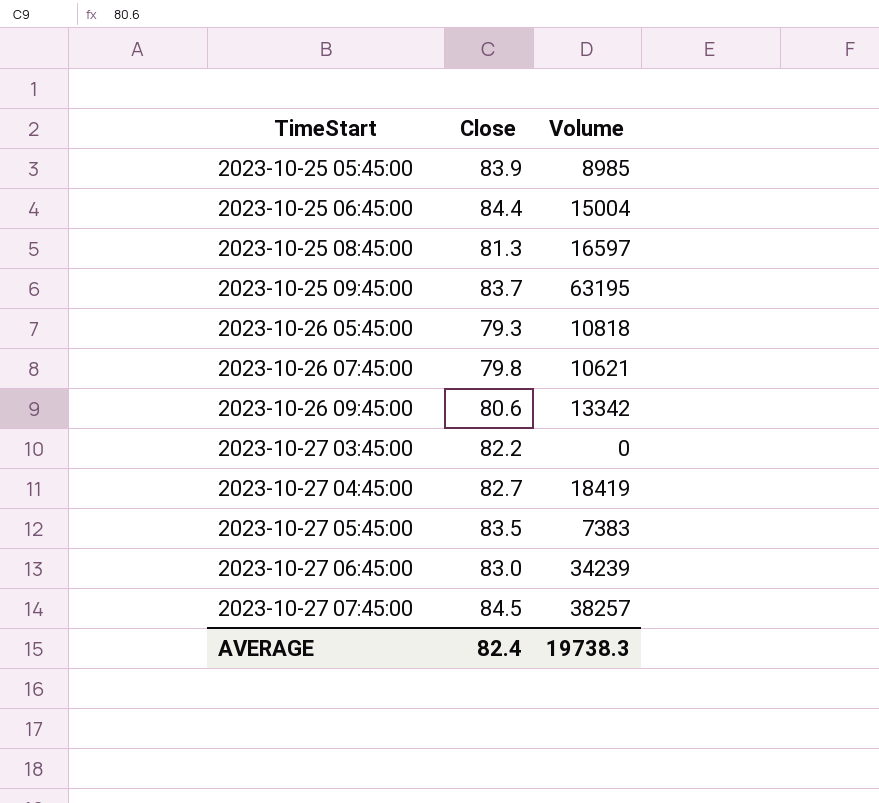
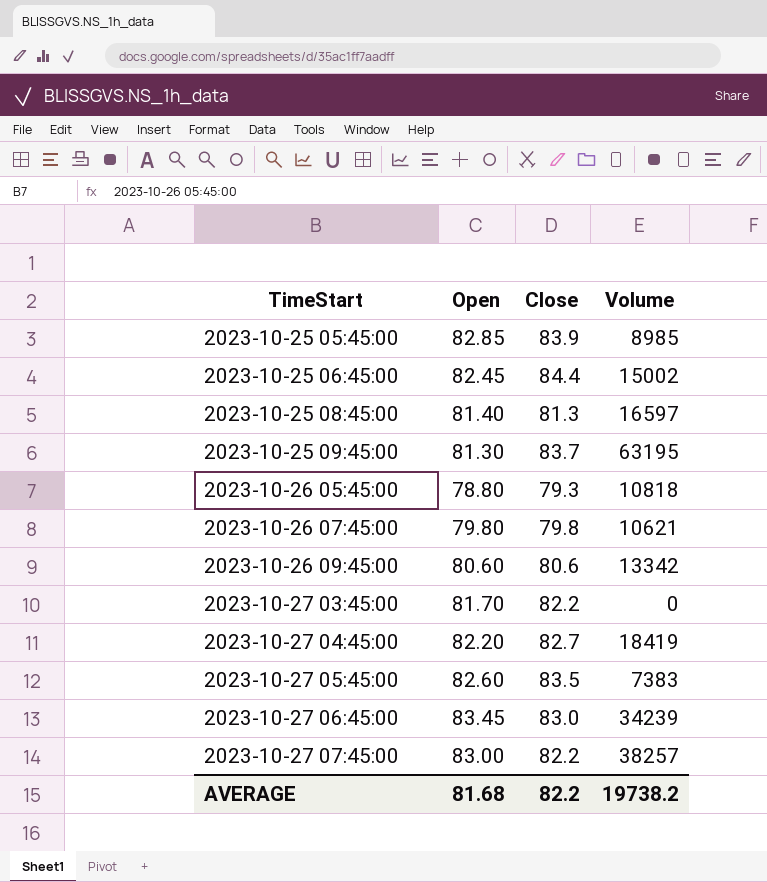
column Open | position: none -> 2
2023-10-25 06:45:00 | Volume: 15004 -> 15002
2023-10-27 07:45:00 | Close: 84.5 -> 82.2
AVERAGE | Close: 82.4 -> 82.2
AVERAGE | Volume: 19738.3 -> 19738.2

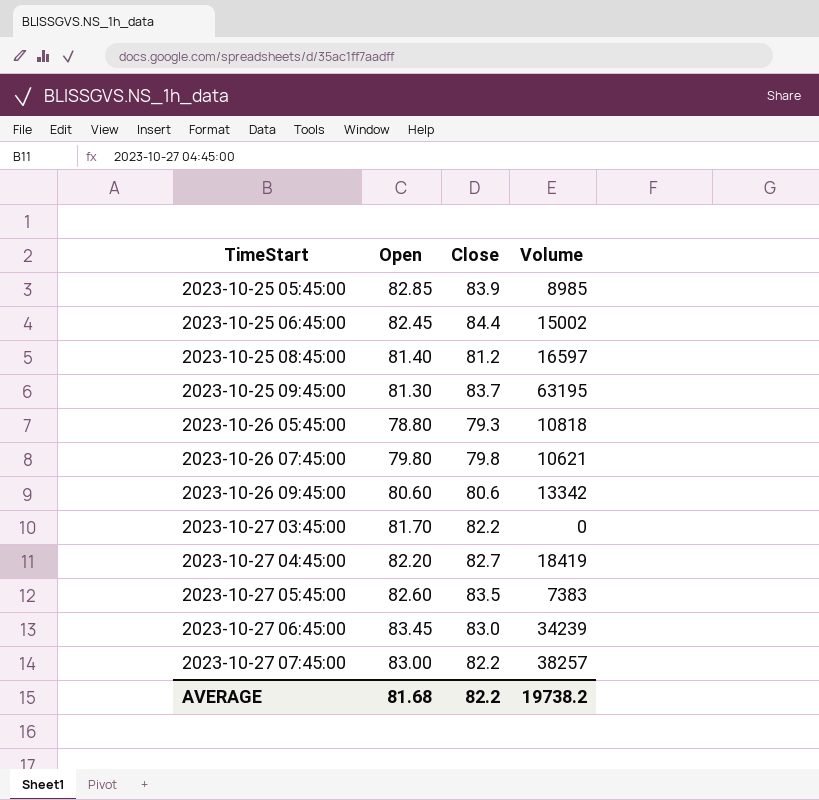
2023-10-25 08:45:00 | Close: 81.3 -> 81.2

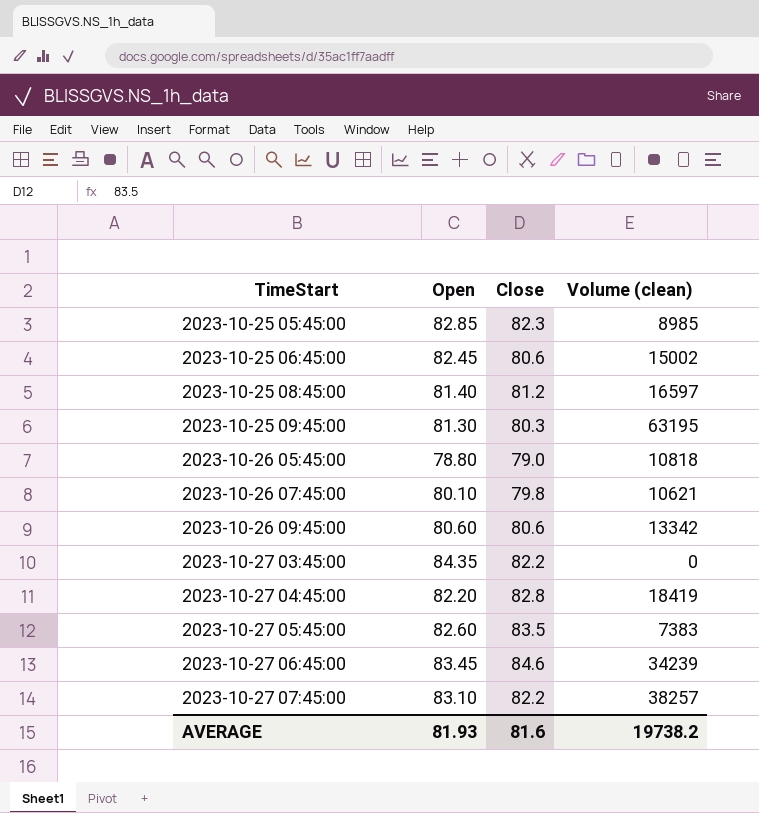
column name: Volume -> Volume (clean)
2023-10-25 05:45:00 | Close: 83.9 -> 82.3
2023-10-25 06:45:00 | Close: 84.4 -> 80.6
2023-10-25 09:45:00 | Close: 83.7 -> 80.3
2023-10-26 05:45:00 | Close: 79.3 -> 79.0
2023-10-26 07:45:00 | Open: 79.80 -> 80.10
2023-10-27 03:45:00 | Open: 81.70 -> 84.35
2023-10-27 04:45:00 | Close: 82.7 -> 82.8
2023-10-27 06:45:00 | Close: 83.0 -> 84.6
2023-10-27 07:45:00 | Open: 83.00 -> 83.10
AVERAGE | Open: 81.68 -> 81.93
AVERAGE | Close: 82.2 -> 81.6

